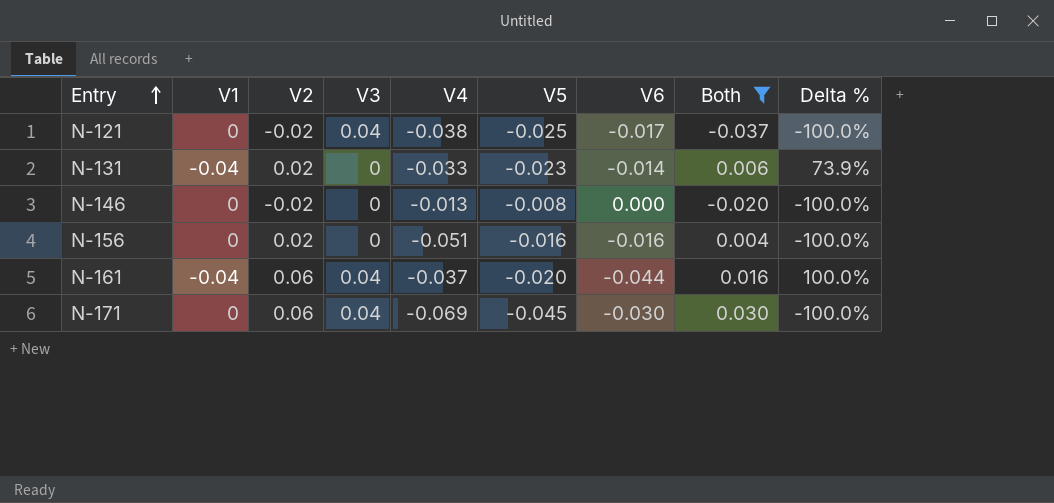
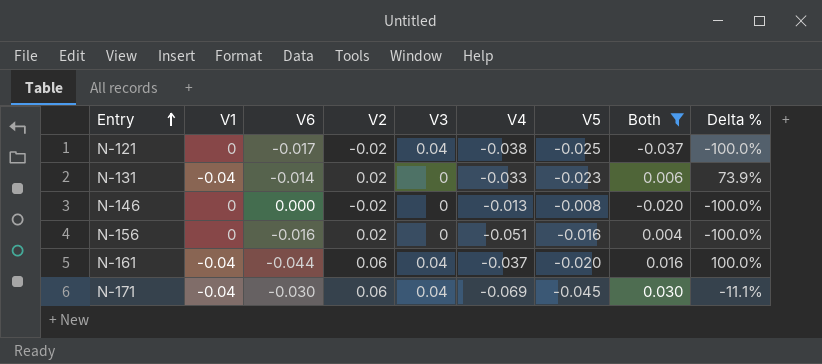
column V6 | position: 7 -> 3
N-171 | V1: 0 -> -0.04
N-171 | Delta %: -100.0% -> -11.1%

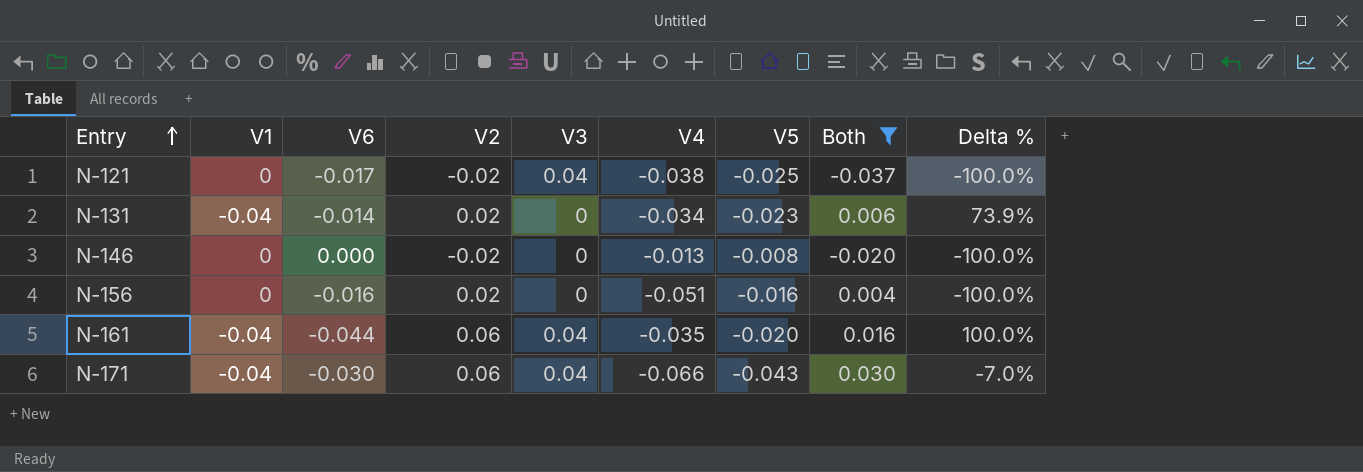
N-131 | V4: -0.033 -> -0.034
N-161 | V4: -0.037 -> -0.035
N-171 | V4: -0.069 -> -0.066
N-171 | V5: -0.045 -> -0.043
N-171 | Delta %: -11.1% -> -7.0%

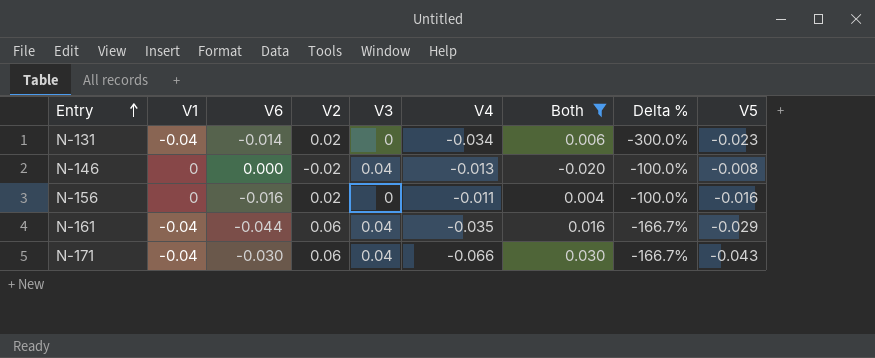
column Delta % | formula: ([V1] - [V5]) / [V5] -> ([V1] - [V2]) / [V2]
column V5 | position: 7 -> 9
row N-121: 0 | -0.017 | -0.02 | 0.04 | -0.038 | -0.025 | -0.037 | -100.0% -> none
N-146 | V3: 0 -> 0.04
N-156 | V4: -0.051 -> -0.011
N-161 | V5: -0.020 -> -0.029

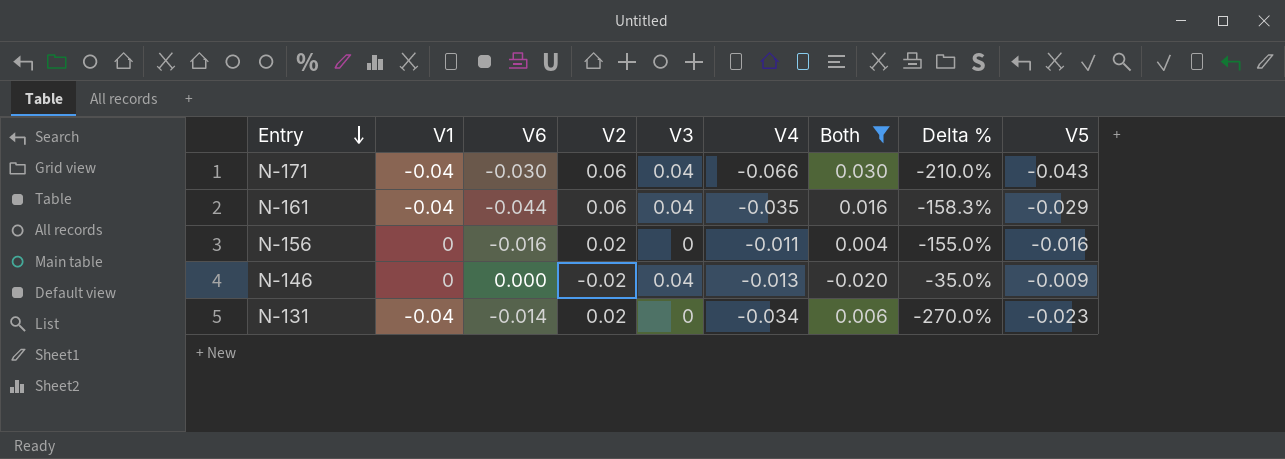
row order: Entry ascending -> Entry descending
column Delta % | formula: ([V1] - [V2]) / [V2] -> ([V4] - [V2]) / [V2]
N-146 | V5: -0.008 -> -0.009

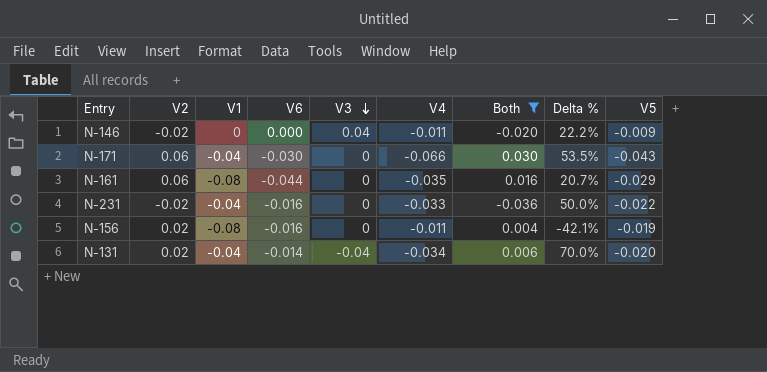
row order: Entry descending -> V3 descending
column V2 | position: 4 -> 2
column Delta % | formula: ([V4] - [V2]) / [V2] -> ([V4] - [V5]) / [V5]
N-146 | V4: -0.013 -> -0.011
N-171 | V3: 0.04 -> 0
N-161 | V1: -0.04 -> -0.08
N-161 | V3: 0.04 -> 0
row N-231: none -> -0.02 | -0.04 | -0.016 | 0 | -0.033 | -0.036 | 50.0% | -0.022
N-156 | V1: 0 -> -0.08
N-156 | V5: -0.016 -> -0.019
N-131 | V3: 0 -> -0.04
N-131 | V5: -0.023 -> -0.020

